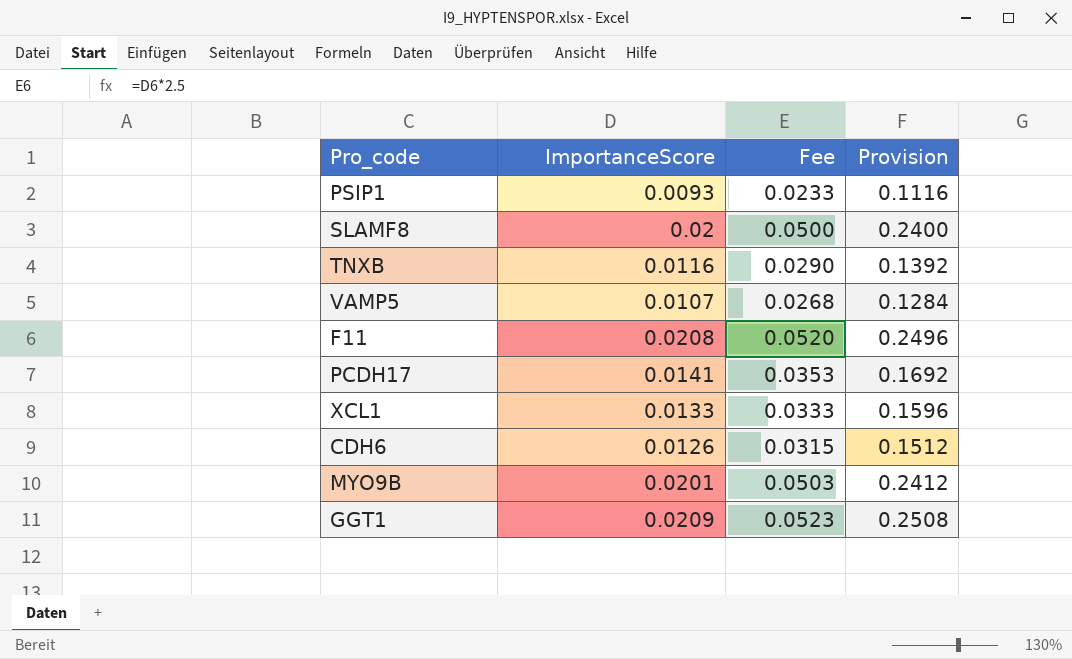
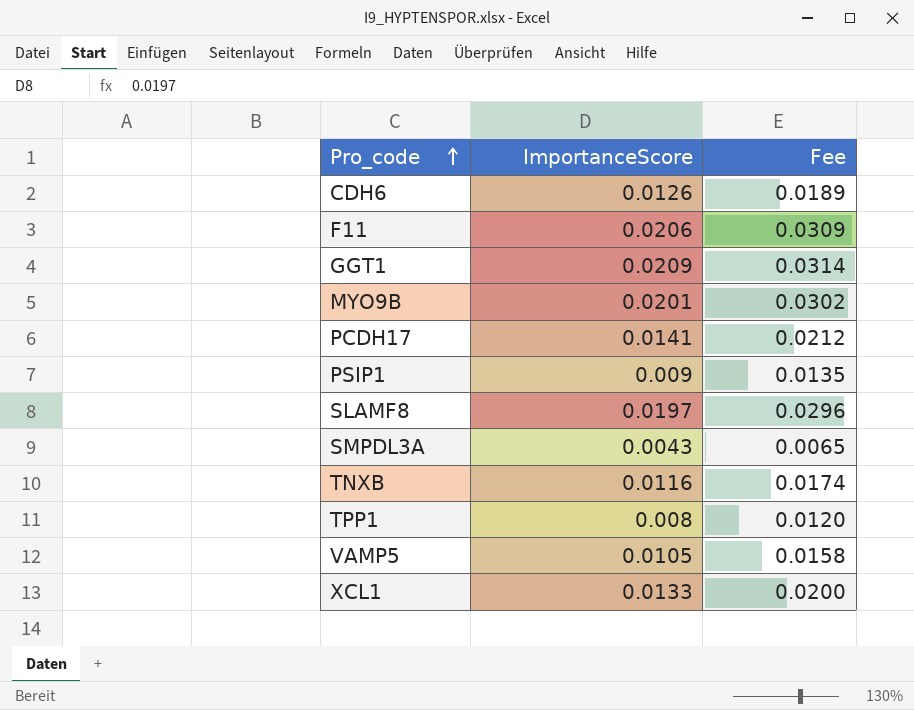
row order: none -> Pro_code ascending
column Provision | formula: [ImportanceScore] * 12 -> none
column Fee | formula: [ImportanceScore] * 2.5 -> [ImportanceScore] * 1.5
F11 | ImportanceScore: 0.0208 -> 0.0206
PSIP1 | ImportanceScore: 0.0093 -> 0.009
SLAMF8 | ImportanceScore: 0.02 -> 0.0197
row SMPDL3A: none -> 0.0043 | 0.0065
row TPP1: none -> 0.008 | 0.0120
VAMP5 | ImportanceScore: 0.0107 -> 0.0105

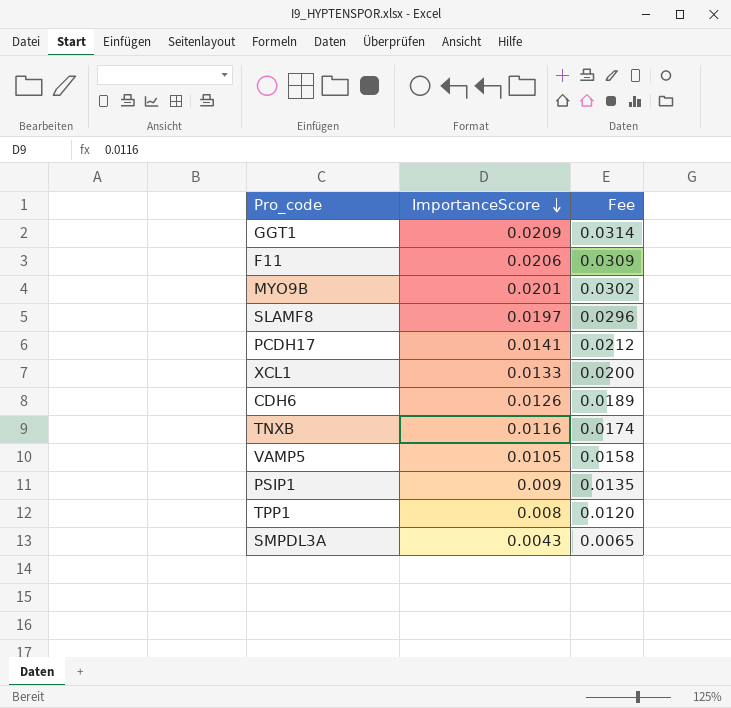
row order: Pro_code ascending -> ImportanceScore descending

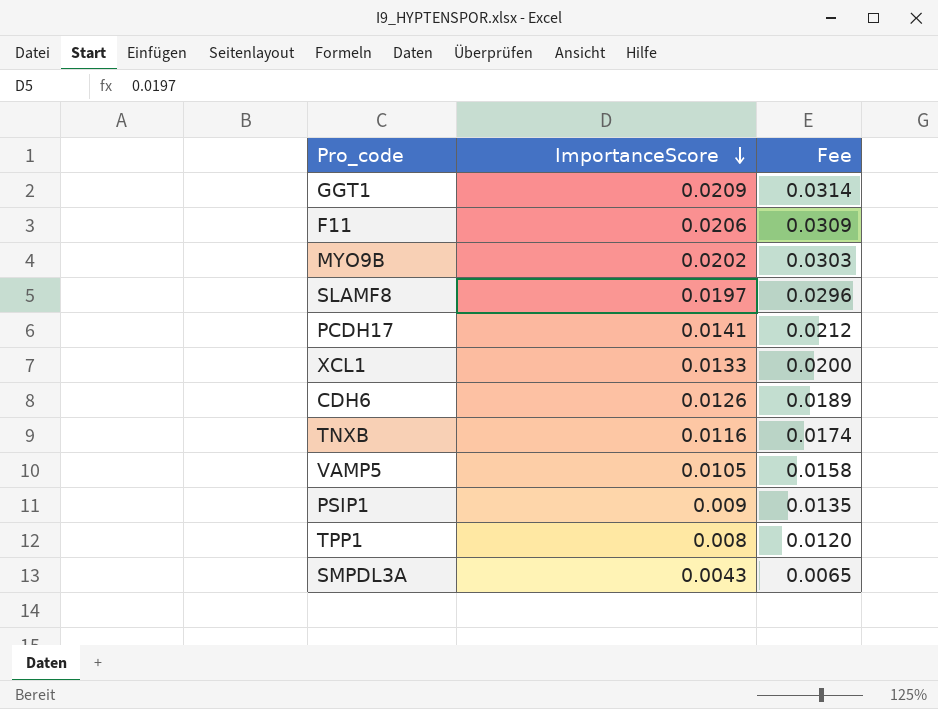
MYO9B | ImportanceScore: 0.0201 -> 0.0202
MYO9B | Fee: 0.0302 -> 0.0303

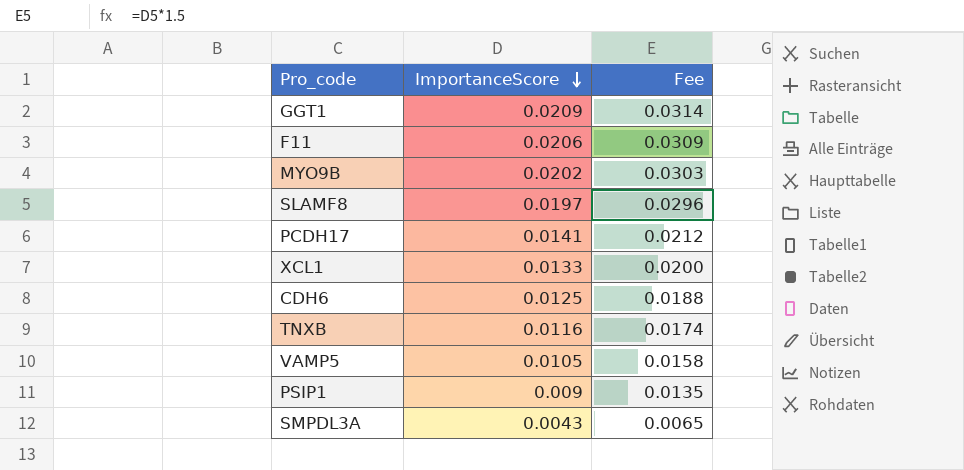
row TPP1: 0.008 | 0.0120 -> none
CDH6 | ImportanceScore: 0.0126 -> 0.0125
CDH6 | Fee: 0.0189 -> 0.0188

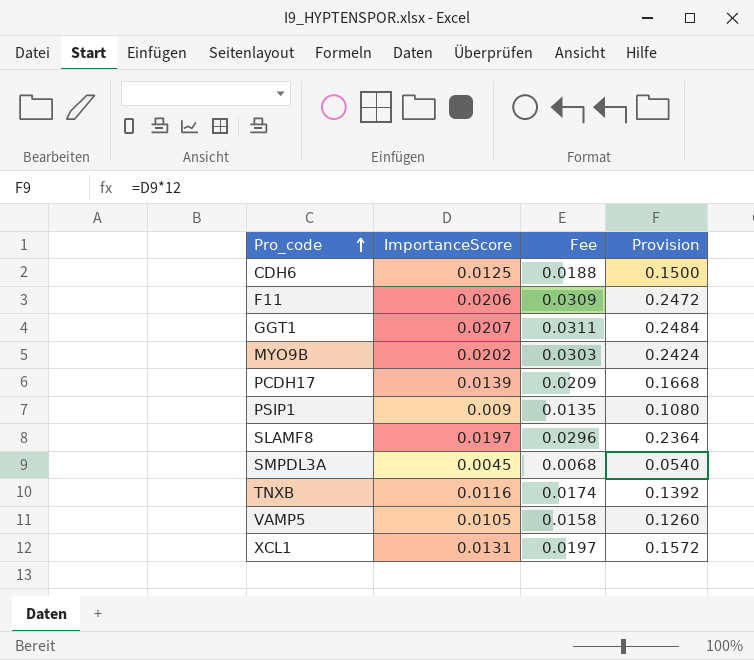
row order: ImportanceScore descending -> Pro_code ascending
column Provision | formula: none -> [ImportanceScore] * 12
GGT1 | ImportanceScore: 0.0209 -> 0.0207
GGT1 | Fee: 0.0314 -> 0.0311
PCDH17 | ImportanceScore: 0.0141 -> 0.0139
PCDH17 | Fee: 0.0212 -> 0.0209
SMPDL3A | ImportanceScore: 0.0043 -> 0.0045
SMPDL3A | Fee: 0.0065 -> 0.0068
XCL1 | ImportanceScore: 0.0133 -> 0.0131
XCL1 | Fee: 0.0200 -> 0.0197

